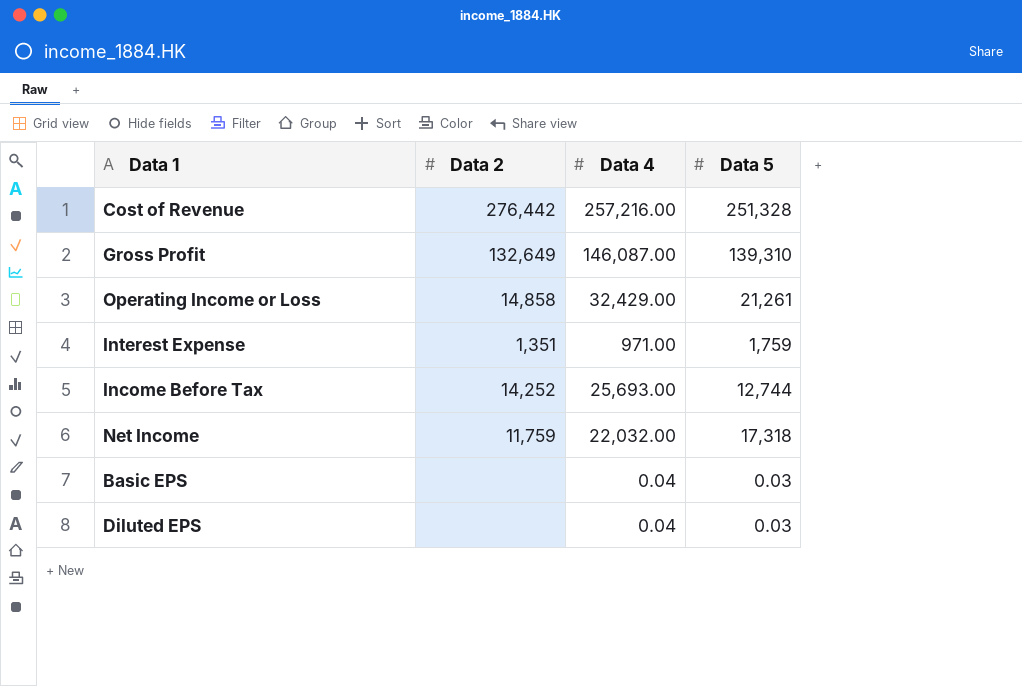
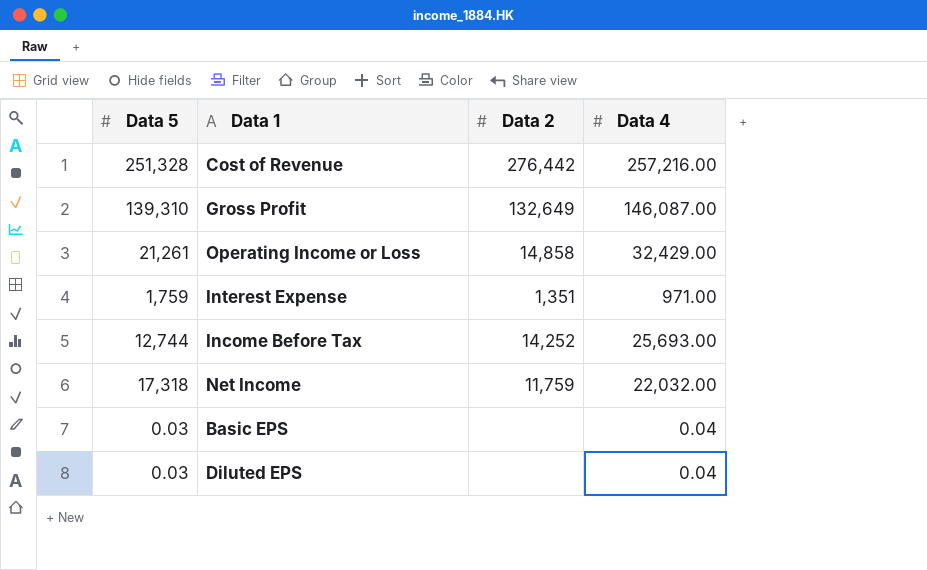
column Data 5 | position: 4 -> 1

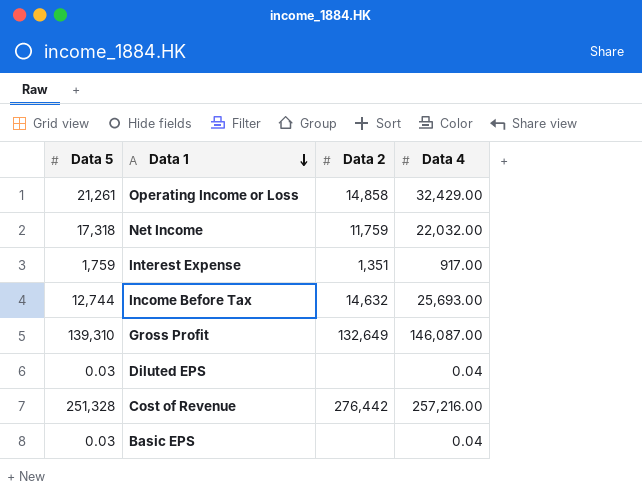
row order: none -> Data 1 descending
Interest Expense | Data 4: 971.00 -> 917.00
Income Before Tax | Data 2: 14,252 -> 14,632

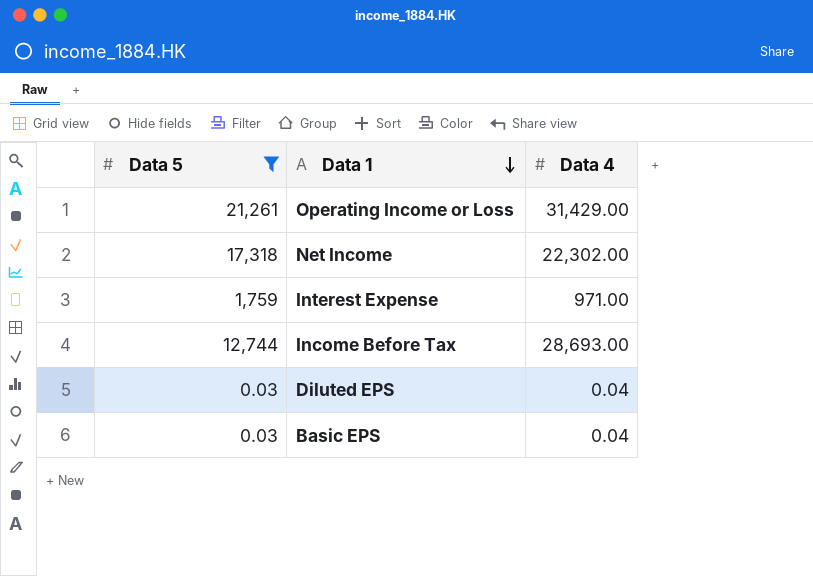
filter: none -> Data 5 <= 21,261
column Data 2 | position: 3 -> none
Operating Income or Loss | Data 4: 32,429.00 -> 31,429.00
Net Income | Data 4: 22,032.00 -> 22,302.00
Interest Expense | Data 4: 917.00 -> 971.00
Income Before Tax | Data 4: 25,693.00 -> 28,693.00

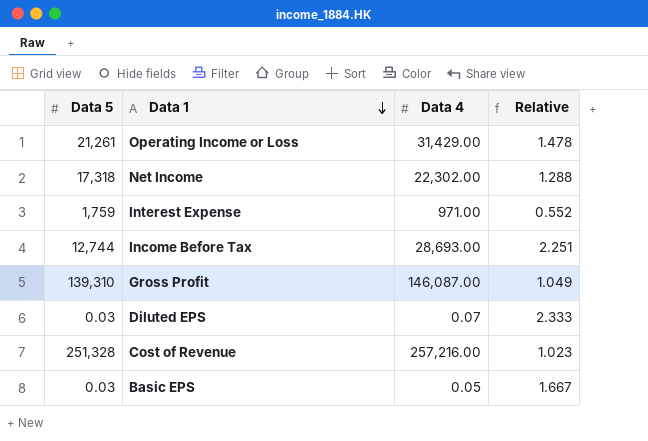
filter: Data 5 <= 21,261 -> none
column Relative | formula: none -> [Data 4] / [Data 5]
Diluted EPS | Data 4: 0.04 -> 0.07
Basic EPS | Data 4: 0.04 -> 0.05

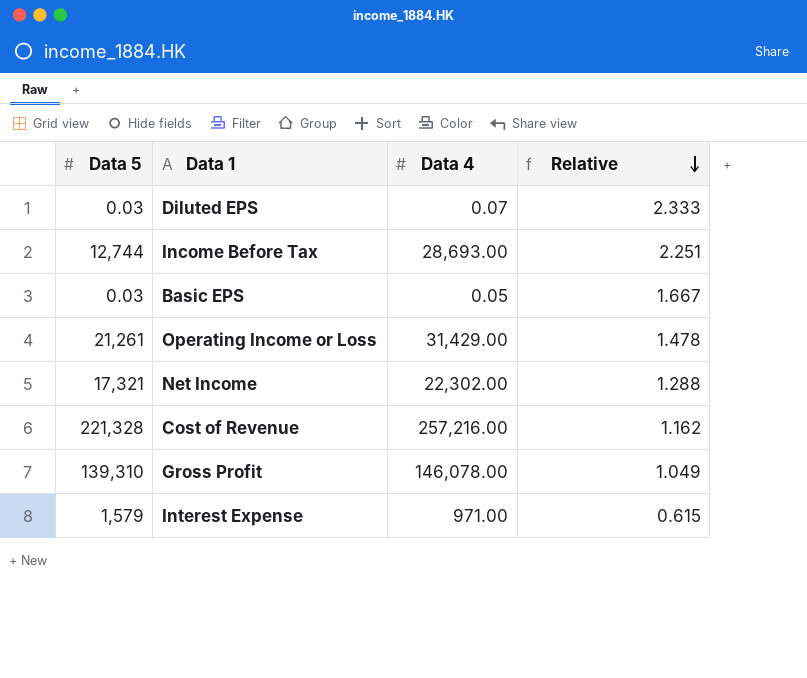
row order: Data 1 descending -> Relative descending
Net Income | Data 5: 17,318 -> 17,321
Cost of Revenue | Data 5: 251,328 -> 221,328
Cost of Revenue | Relative: 1.023 -> 1.162
Gross Profit | Data 4: 146,087.00 -> 146,078.00
Interest Expense | Data 5: 1,759 -> 1,579
Interest Expense | Relative: 0.552 -> 0.615

